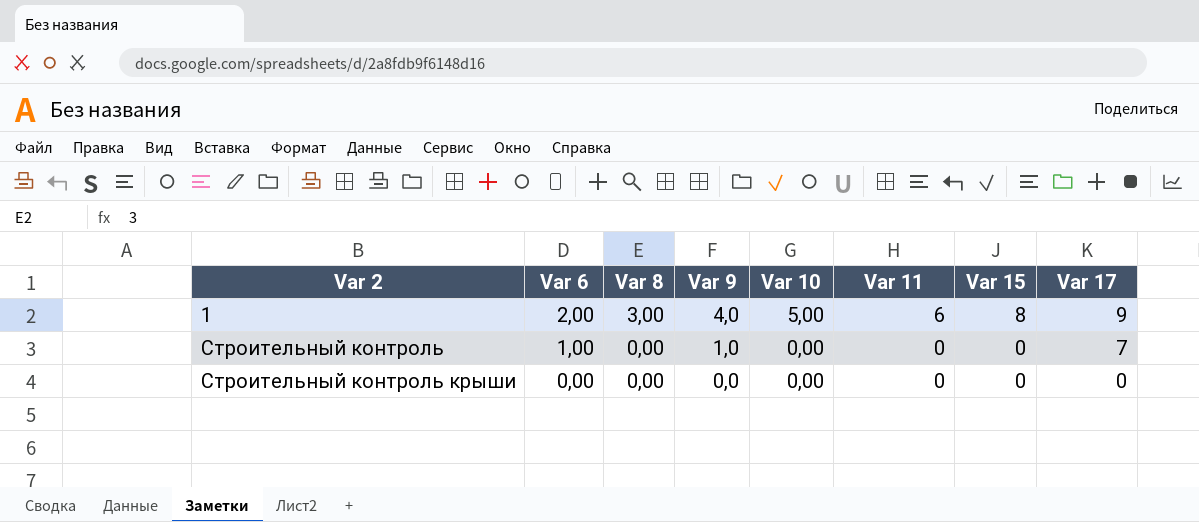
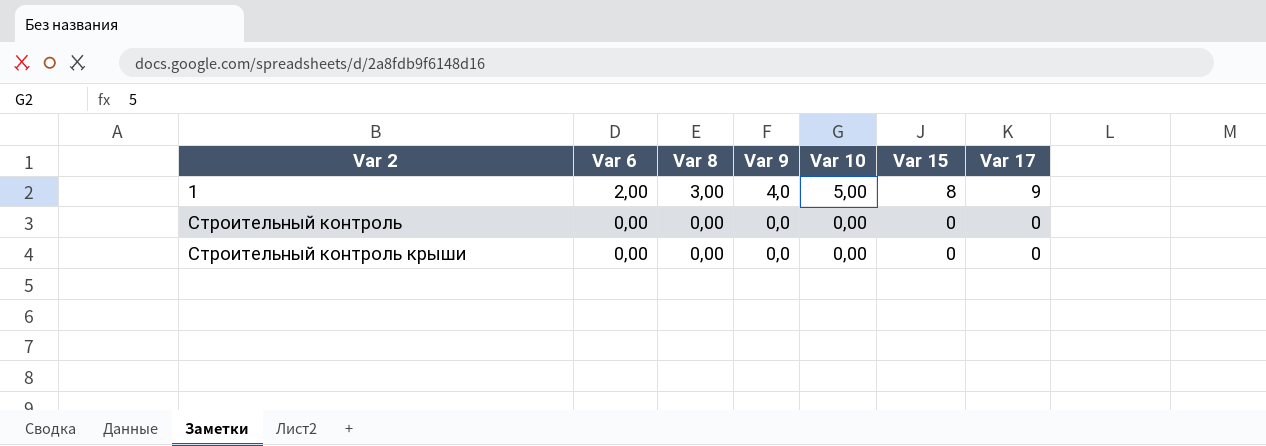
column Var 11 | position: 6 -> none
Строительный контроль | Var 6: 1,00 -> 0,00
Строительный контроль | Var 9: 1,0 -> 0,0
Строительный контроль | Var 17: 7 -> 0

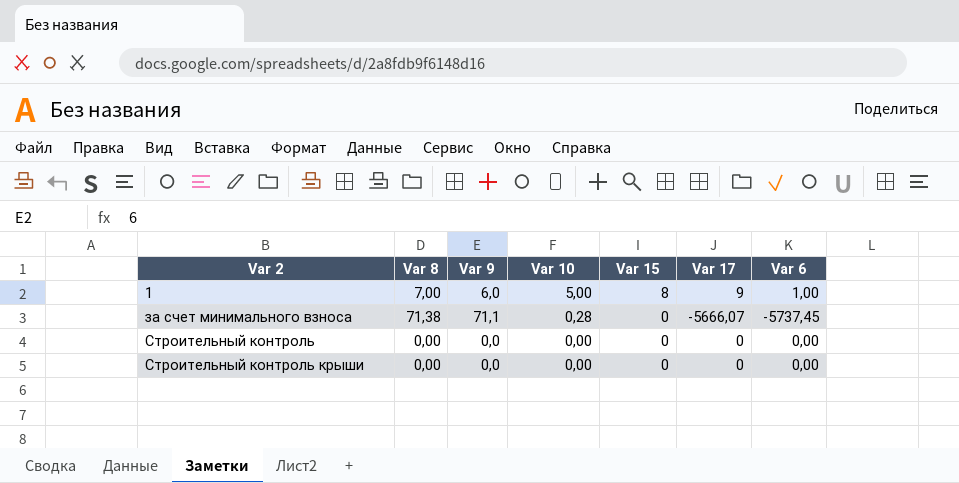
column Var 6 | position: 2 -> 7
1 | Var 8: 3,00 -> 7,00
1 | Var 9: 4,0 -> 6,0
1 | Var 6: 2,00 -> 1,00
row за счет минимального взноса: none -> 71,38 | 71,1 | 0,28 | 0 | -5666,07 | -5737,45

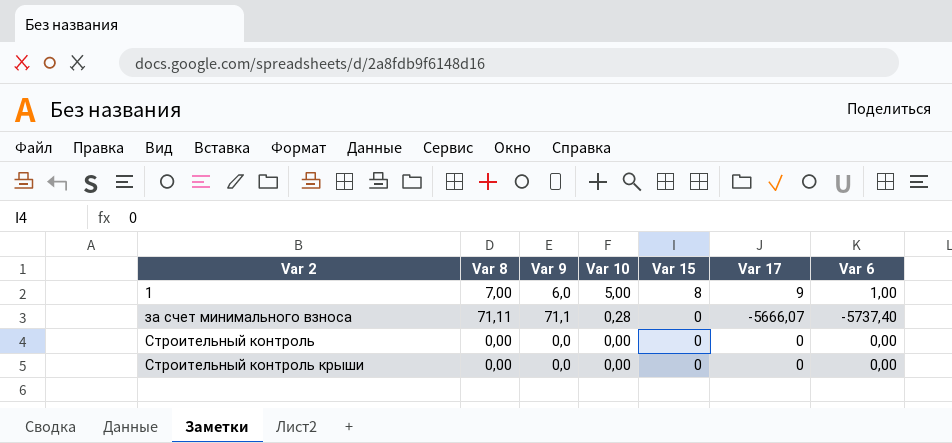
за счет минимального взноса | Var 8: 71,38 -> 71,11
за счет минимального взноса | Var 6: -5737,45 -> -5737,40

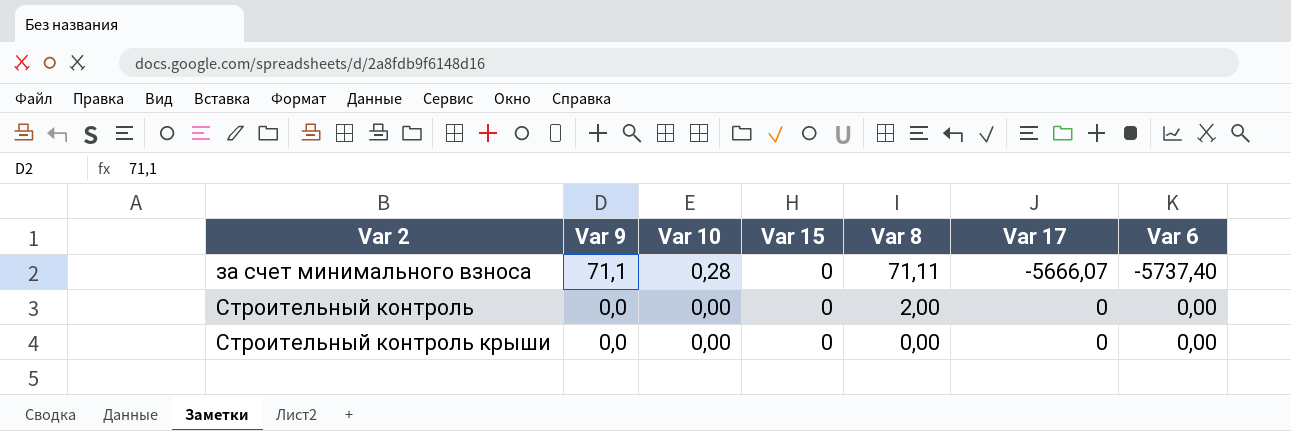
column Var 8 | position: 2 -> 5
row 1: 7,00 | 6,0 | 5,00 | 8 | 9 | 1,00 -> none
Строительный контроль | Var 8: 0,00 -> 2,00

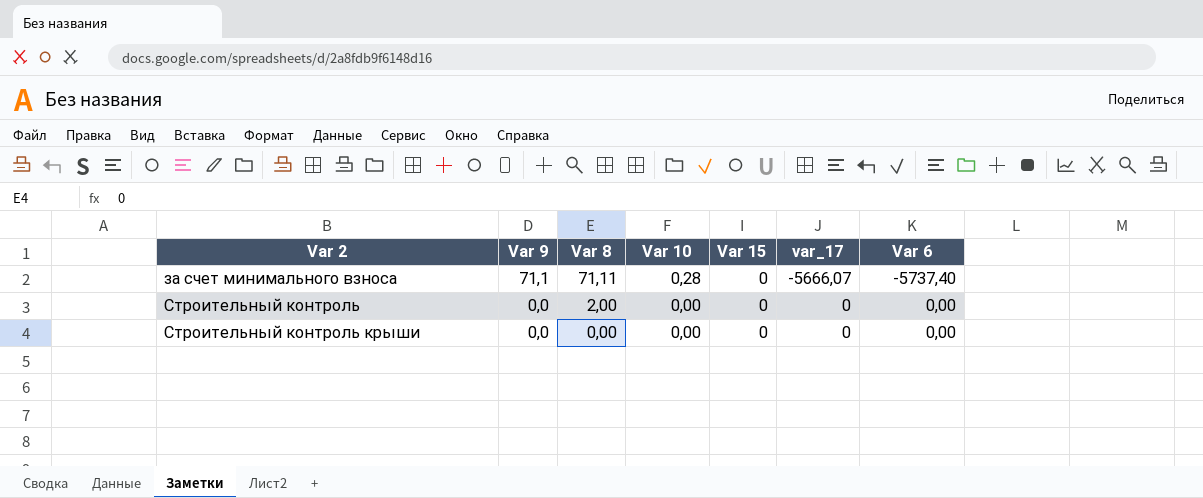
column Var 8 | position: 5 -> 3
column name: Var 17 -> var_17

